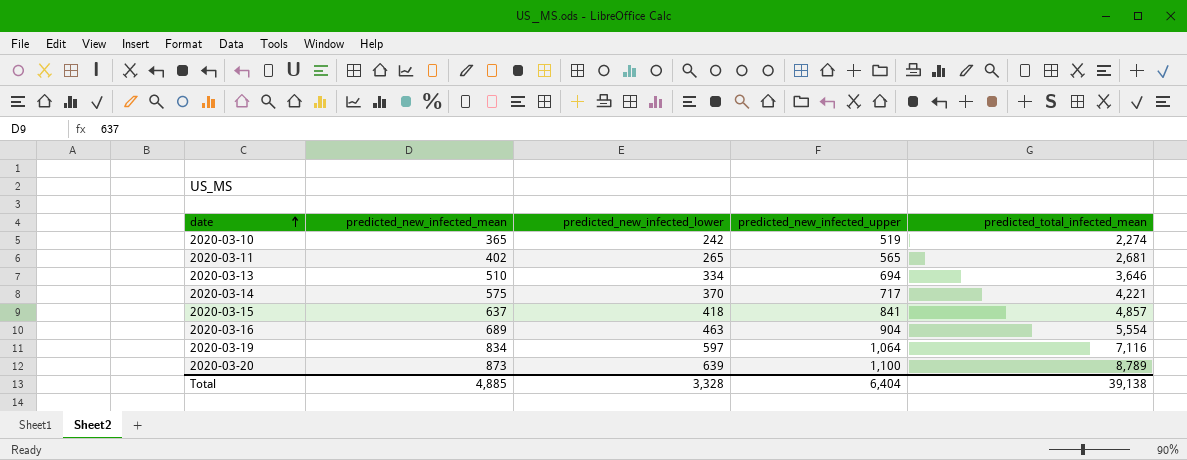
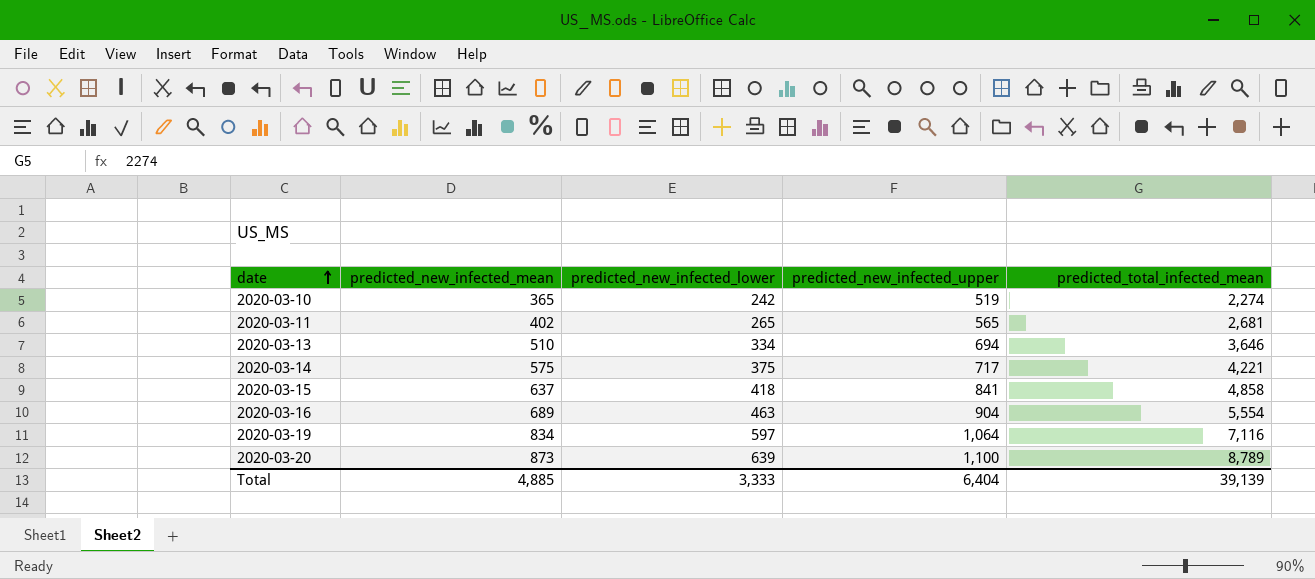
2020-03-14 | predicted_new_infected_lower: 370 -> 375
2020-03-15 | predicted_total_infected_mean: 4,857 -> 4,858
Total | predicted_new_infected_lower: 3,328 -> 3,333
Total | predicted_total_infected_mean: 39,138 -> 39,139

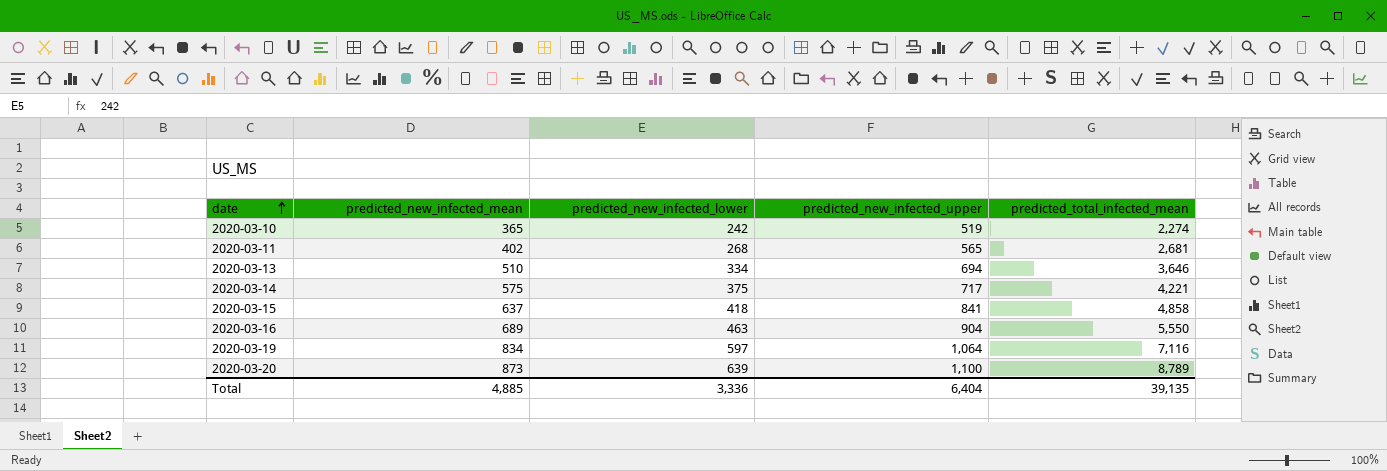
2020-03-11 | predicted_new_infected_lower: 265 -> 268
2020-03-16 | predicted_total_infected_mean: 5,554 -> 5,550
Total | predicted_new_infected_lower: 3,333 -> 3,336
Total | predicted_total_infected_mean: 39,139 -> 39,135

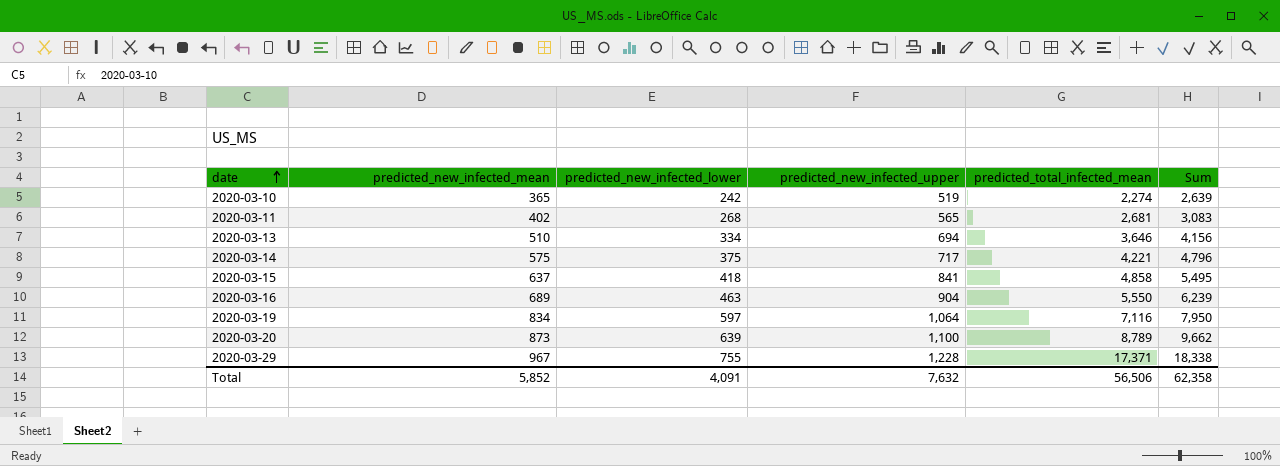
column Sum | formula: none -> [predicted_new_infected_mean] + [predicted_total_infected_mean]
row 2020-03-29: none -> 967 | 755 | 1,228 | 17,371 | 18,338
Total | predicted_new_infected_mean: 4,885 -> 5,852
Total | predicted_new_infected_lower: 3,336 -> 4,091
Total | predicted_new_infected_upper: 6,404 -> 7,632
Total | predicted_total_infected_mean: 39,135 -> 56,506

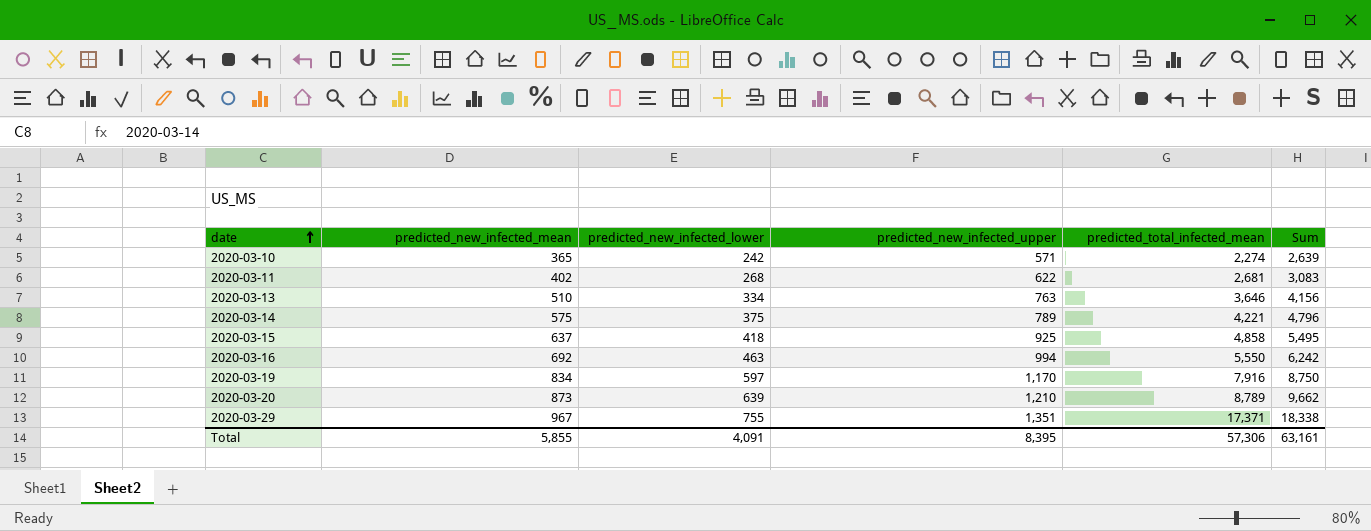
2020-03-10 | predicted_new_infected_upper: 519 -> 571
2020-03-11 | predicted_new_infected_upper: 565 -> 622
2020-03-13 | predicted_new_infected_upper: 694 -> 763
2020-03-14 | predicted_new_infected_upper: 717 -> 789
2020-03-15 | predicted_new_infected_upper: 841 -> 925
2020-03-16 | predicted_new_infected_mean: 689 -> 692
2020-03-16 | predicted_new_infected_upper: 904 -> 994
2020-03-16 | Sum: 6,239 -> 6,242
2020-03-19 | predicted_new_infected_upper: 1,064 -> 1,170
2020-03-19 | predicted_total_infected_mean: 7,116 -> 7,916
2020-03-19 | Sum: 7,950 -> 8,750
2020-03-20 | predicted_new_infected_upper: 1,100 -> 1,210
2020-03-29 | predicted_new_infected_upper: 1,228 -> 1,351
Total | predicted_new_infected_mean: 5,852 -> 5,855
Total | predicted_new_infected_upper: 7,632 -> 8,395
Total | predicted_total_infected_mean: 56,506 -> 57,306
Total | Sum: 62,358 -> 63,161

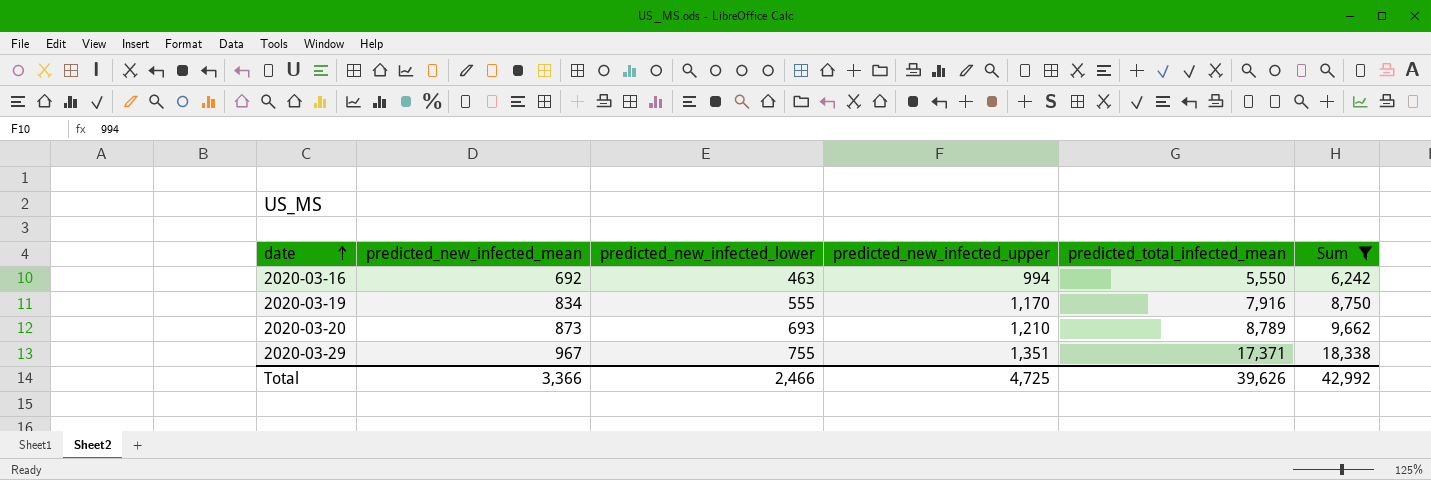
filter: none -> Sum >= 6,242
2020-03-19 | predicted_new_infected_lower: 597 -> 555
2020-03-20 | predicted_new_infected_lower: 639 -> 693
Total | predicted_new_infected_mean: 5,855 -> 3,366
Total | predicted_new_infected_lower: 4,091 -> 2,466
Total | predicted_new_infected_upper: 8,395 -> 4,725
Total | predicted_total_infected_mean: 57,306 -> 39,626
Total | Sum: 63,161 -> 42,992

